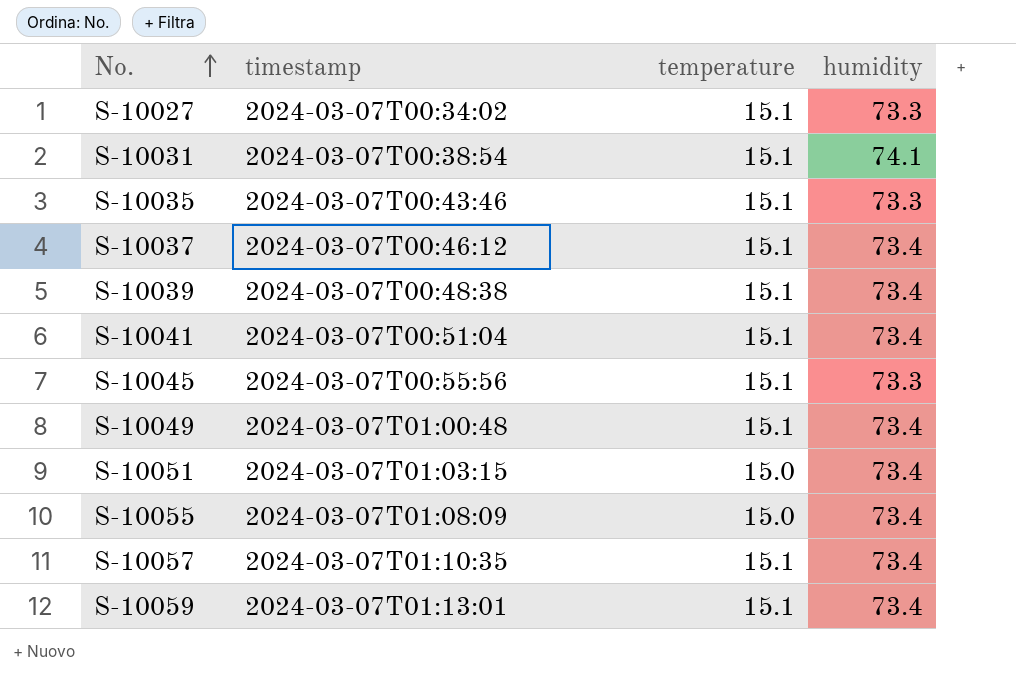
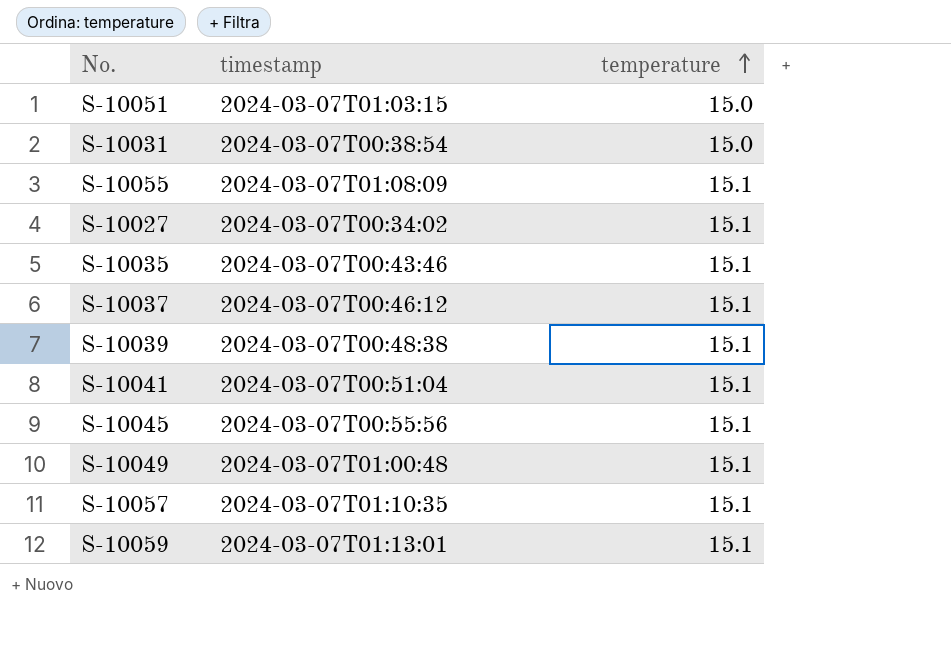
row order: No. ascending -> temperature ascending
column humidity | position: 4 -> none
S-10031 | temperature: 15.1 -> 15.0
S-10055 | temperature: 15.0 -> 15.1

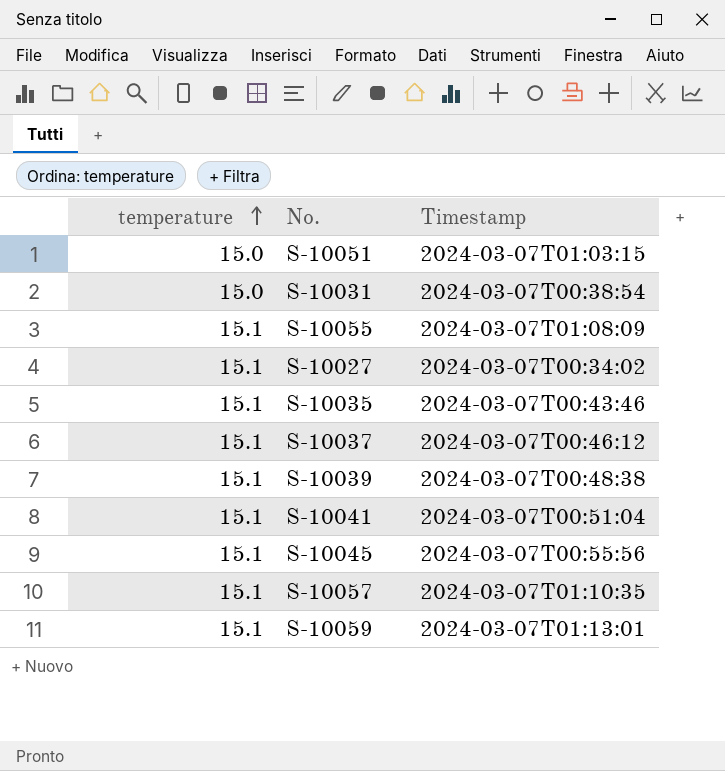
column temperature | position: 3 -> 1
column name: timestamp -> Timestamp
row S-10049: 2024-03-07T01:00:48 | 15.1 -> none

